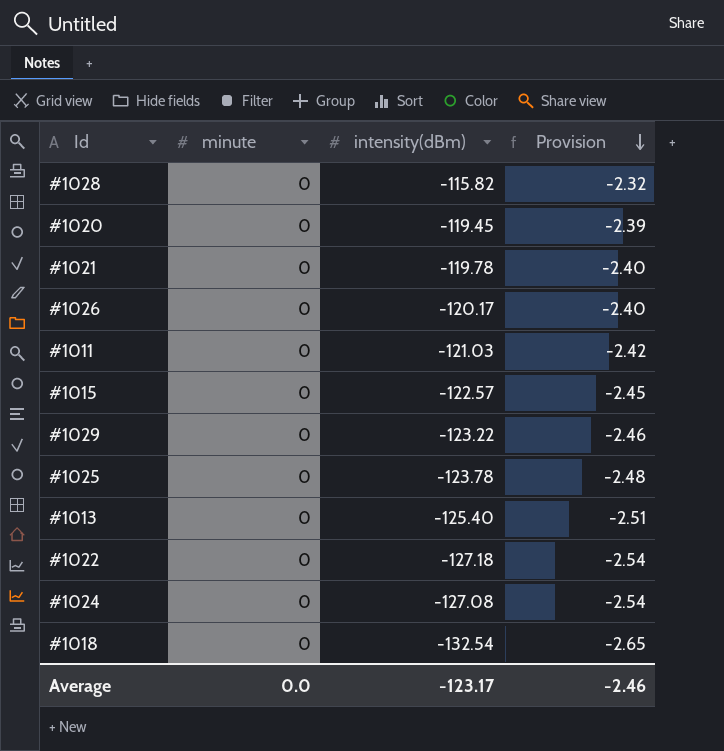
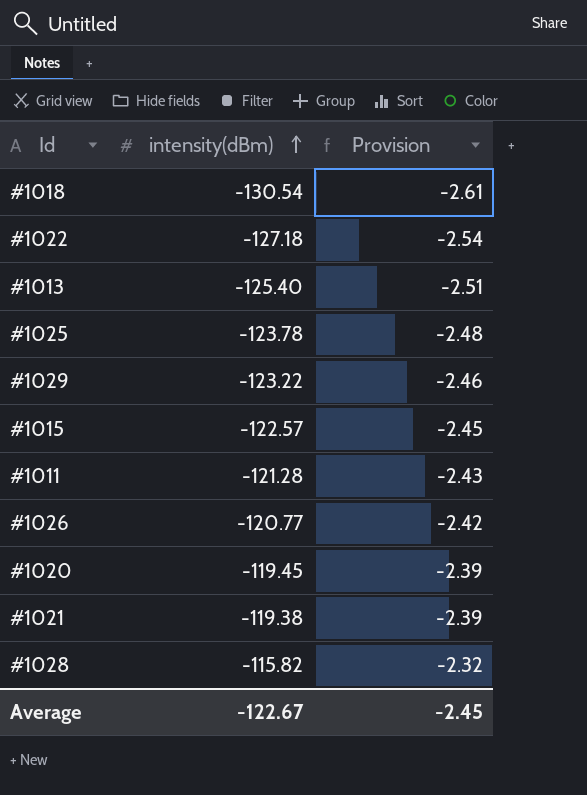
row order: Provision descending -> intensity(dBm) ascending
column minute | position: 2 -> none
row #1024: 0 | -127.08 | -2.54 -> none
#1018 | intensity(dBm): -132.54 -> -130.54
#1018 | Provision: -2.65 -> -2.61
#1011 | intensity(dBm): -121.03 -> -121.28
#1011 | Provision: -2.42 -> -2.43
#1026 | intensity(dBm): -120.17 -> -120.77
#1026 | Provision: -2.40 -> -2.42
#1021 | intensity(dBm): -119.78 -> -119.38
#1021 | Provision: -2.40 -> -2.39
Average | intensity(dBm): -123.17 -> -122.67
Average | Provision: -2.46 -> -2.45

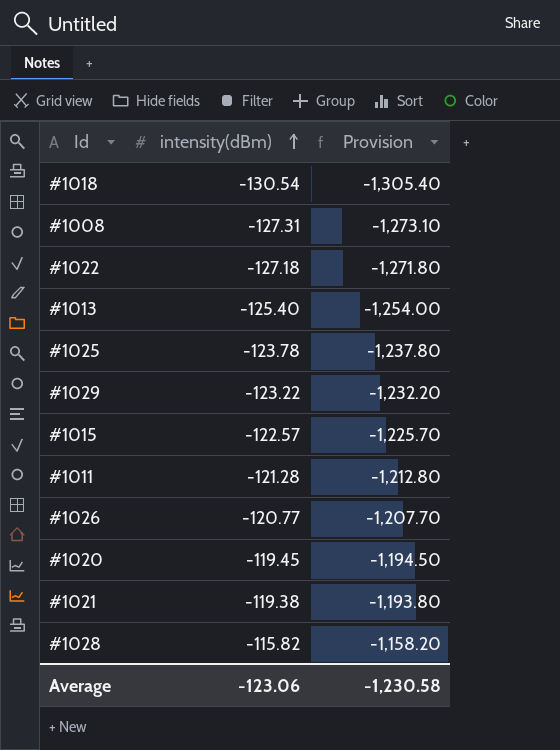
column Provision | formula: [intensity(dBm)] * 0.02 -> [intensity(dBm)] * 10
row #1008: none -> -127.31 | -1,273.10
Average | intensity(dBm): -122.67 -> -123.06
Average | Provision: -2.45 -> -1,230.58

